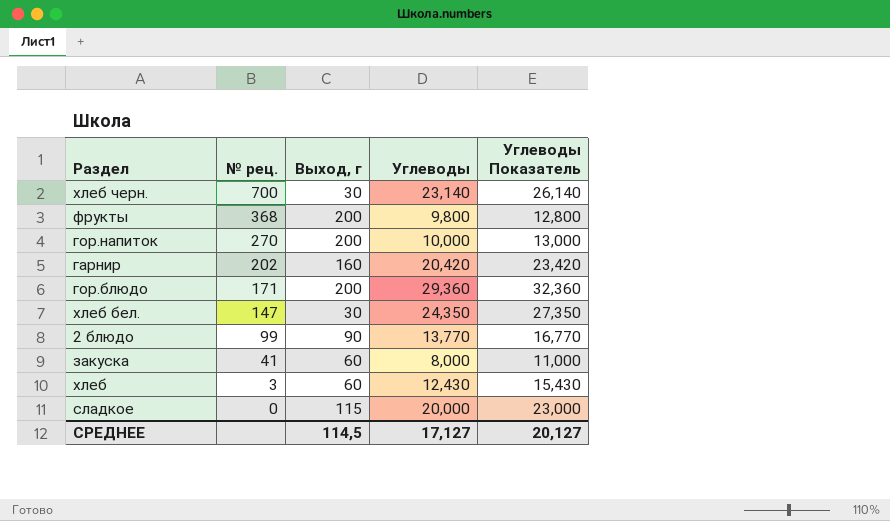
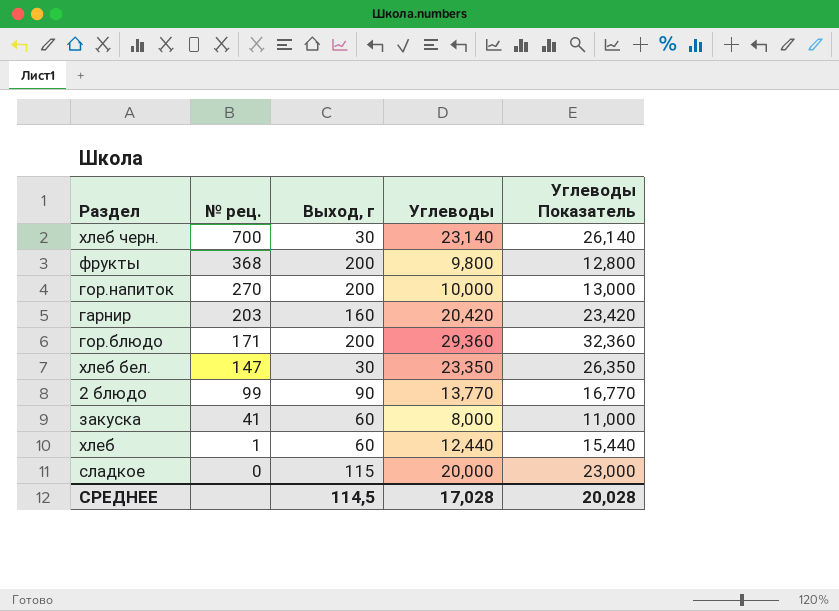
гарнир | № рец.: 202 -> 203
хлеб бел. | Углеводы: 24,350 -> 23,350
хлеб бел. | Углеводы Показатель: 27,350 -> 26,350
хлеб | № рец.: 3 -> 1
хлеб | Углеводы: 12,430 -> 12,440
хлеб | Углеводы Показатель: 15,430 -> 15,440
СРЕДНЕЕ | Углеводы: 17,127 -> 17,028
СРЕДНЕЕ | Углеводы Показатель: 20,127 -> 20,028

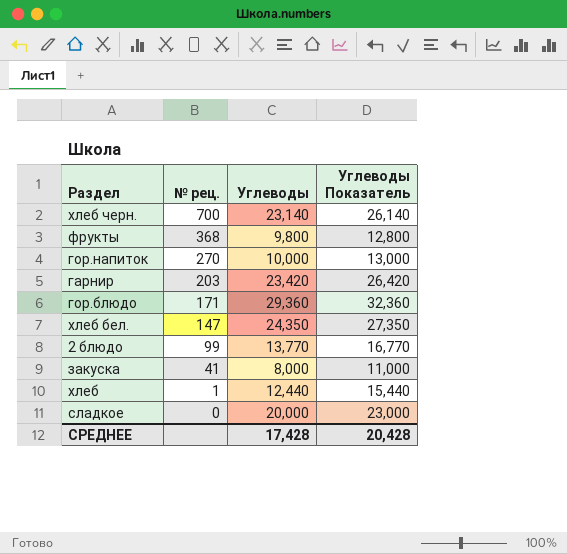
column Выход, г | position: 3 -> none
гарнир | Углеводы: 20,420 -> 23,420
гарнир | Углеводы Показатель: 23,420 -> 26,420
хлеб бел. | Углеводы: 23,350 -> 24,350
хлеб бел. | Углеводы Показатель: 26,350 -> 27,350
СРЕДНЕЕ | Углеводы: 17,028 -> 17,428
СРЕДНЕЕ | Углеводы Показатель: 20,028 -> 20,428

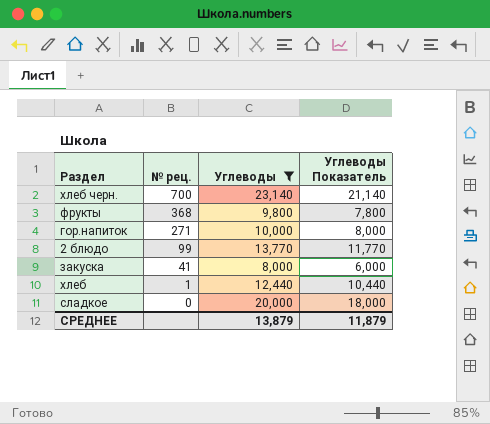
filter: none -> Углеводы <= 23,140
column Углеводы Показатель | formula: [Углеводы] + 3 -> [Углеводы] - 2
гор.напиток | № рец.: 270 -> 271
СРЕДНЕЕ | Углеводы: 17,428 -> 13,879
СРЕДНЕЕ | Углеводы Показатель: 20,428 -> 11,879

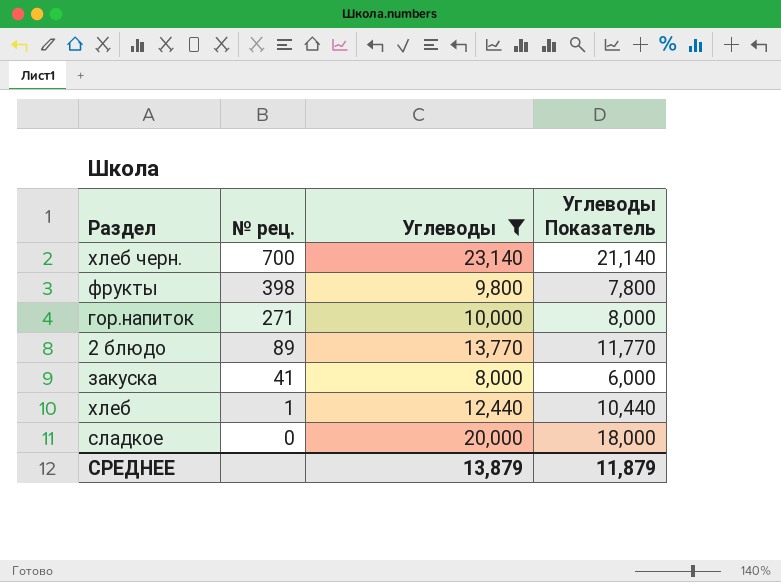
фрукты | № рец.: 368 -> 398
2 блюдо | № рец.: 99 -> 89

